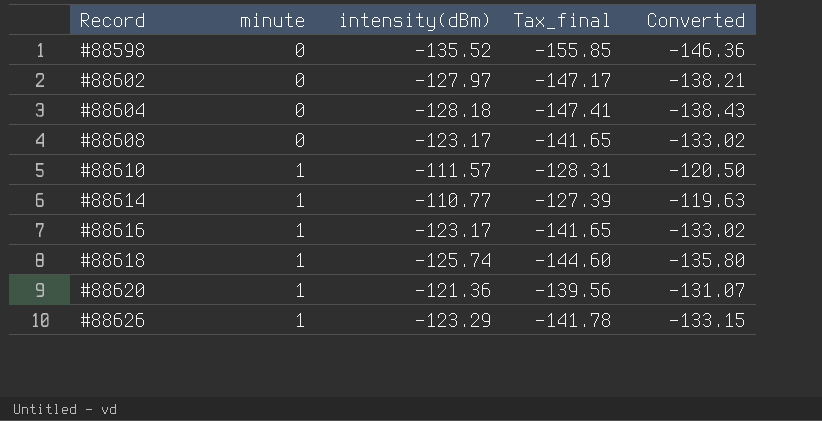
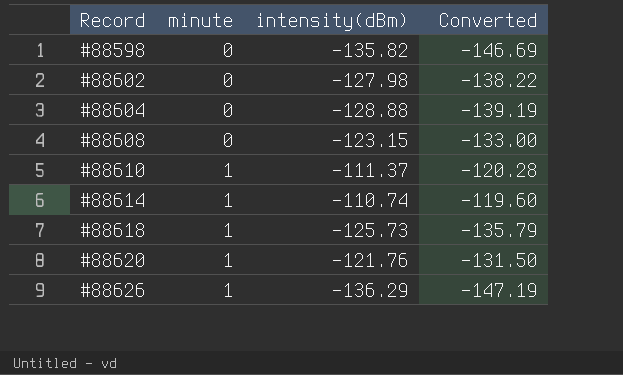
column Tax_final | formula: [intensity(dBm)] * 1.15 -> none
row #88616: 1 | -123.17 | -141.65 | -133.02 -> none
#88598 | intensity(dBm): -135.52 -> -135.82
#88598 | Converted: -146.36 -> -146.69
#88602 | intensity(dBm): -127.97 -> -127.98
#88602 | Converted: -138.21 -> -138.22
#88604 | intensity(dBm): -128.18 -> -128.88
#88604 | Converted: -138.43 -> -139.19
#88608 | intensity(dBm): -123.17 -> -123.15
#88608 | Converted: -133.02 -> -133.00
#88610 | intensity(dBm): -111.57 -> -111.37
#88610 | Converted: -120.50 -> -120.28
#88614 | intensity(dBm): -110.77 -> -110.74
#88614 | Converted: -119.63 -> -119.60
#88618 | intensity(dBm): -125.74 -> -125.73
#88618 | Converted: -135.80 -> -135.79
#88620 | intensity(dBm): -121.36 -> -121.76
#88620 | Converted: -131.07 -> -131.50
#88626 | intensity(dBm): -123.29 -> -136.29
#88626 | Converted: -133.15 -> -147.19

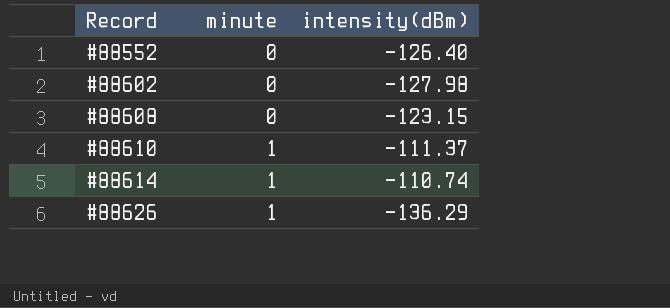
column Converted | formula: [intensity(dBm)] * 1.08 -> none
row #88598: 0 | -135.82 | -146.69 -> none
row #88604: 0 | -128.88 | -139.19 -> none
row #88618: 1 | -125.73 | -135.79 -> none
row #88620: 1 | -121.76 | -131.50 -> none
row #88552: none -> 0 | -126.40

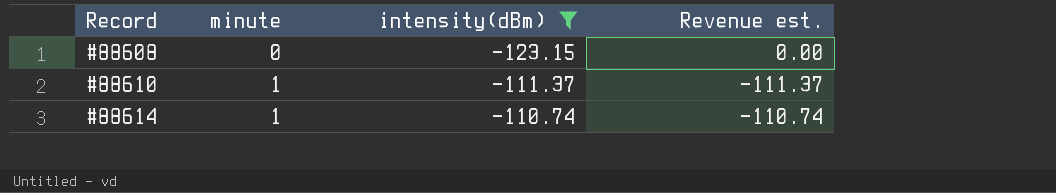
filter: none -> intensity(dBm) >= -123.15
column Revenue est. | formula: none -> [minute] * [intensity(dBm)]

